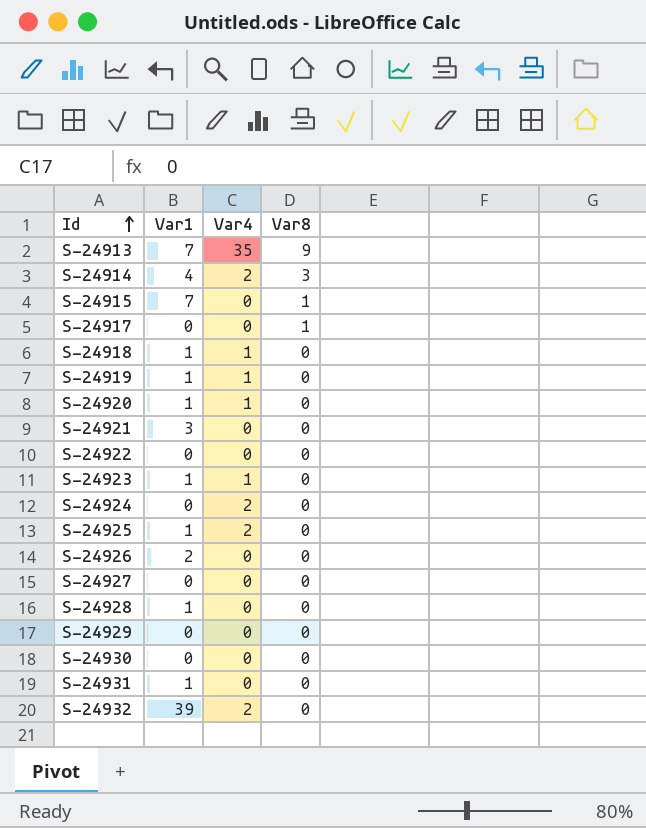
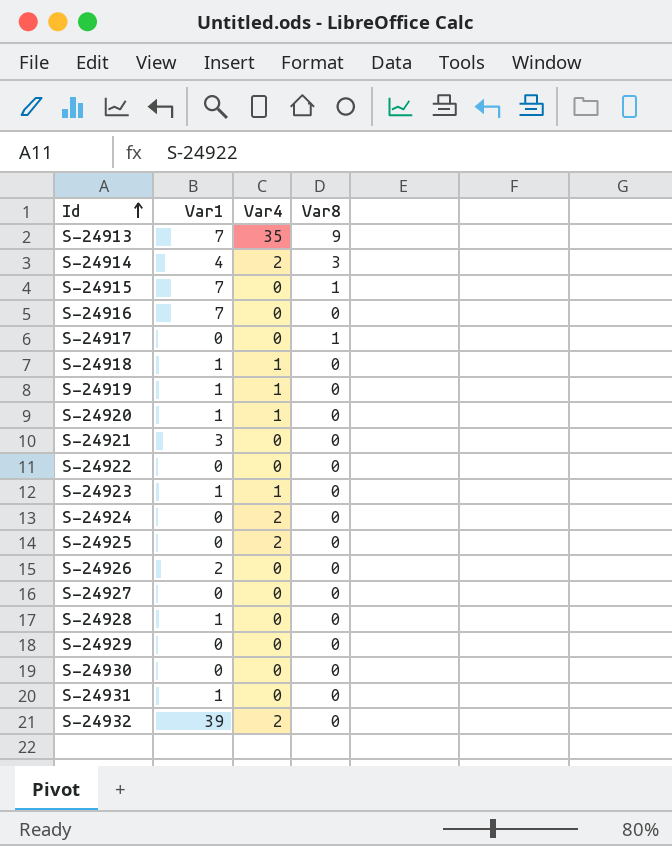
row S-24916: none -> 7 | 0 | 0
S-24925 | Var1: 1 -> 0

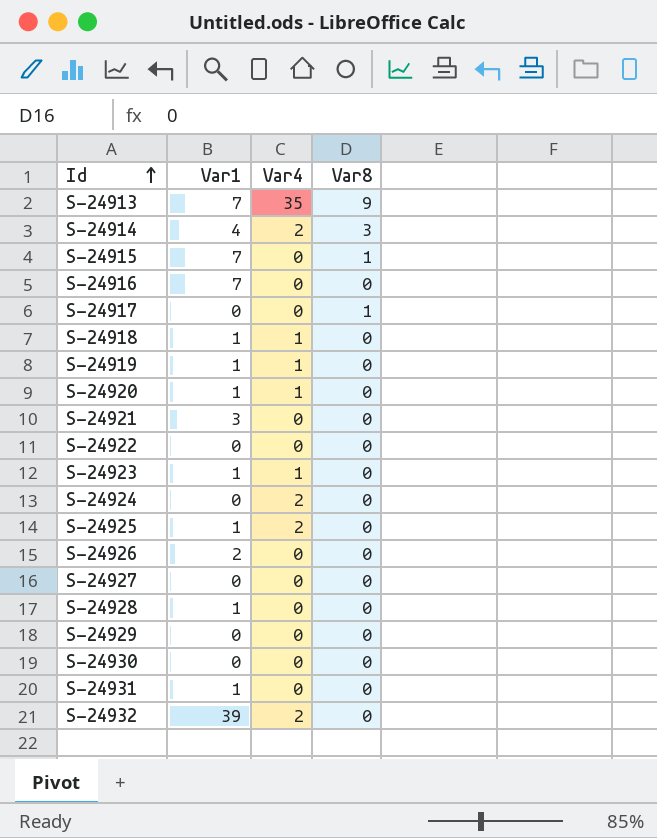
S-24925 | Var1: 0 -> 1

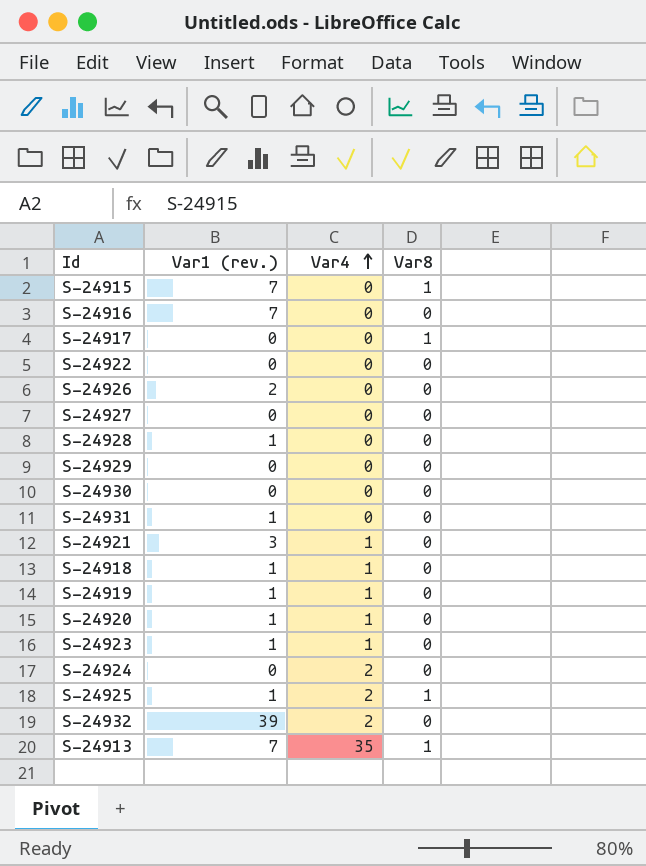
row order: Id ascending -> Var4 ascending
column name: Var1 -> Var1 (rev.)
row S-24914: 4 | 2 | 3 -> none
S-24921 | Var4: 0 -> 1
S-24925 | Var8: 0 -> 1
S-24913 | Var8: 9 -> 1

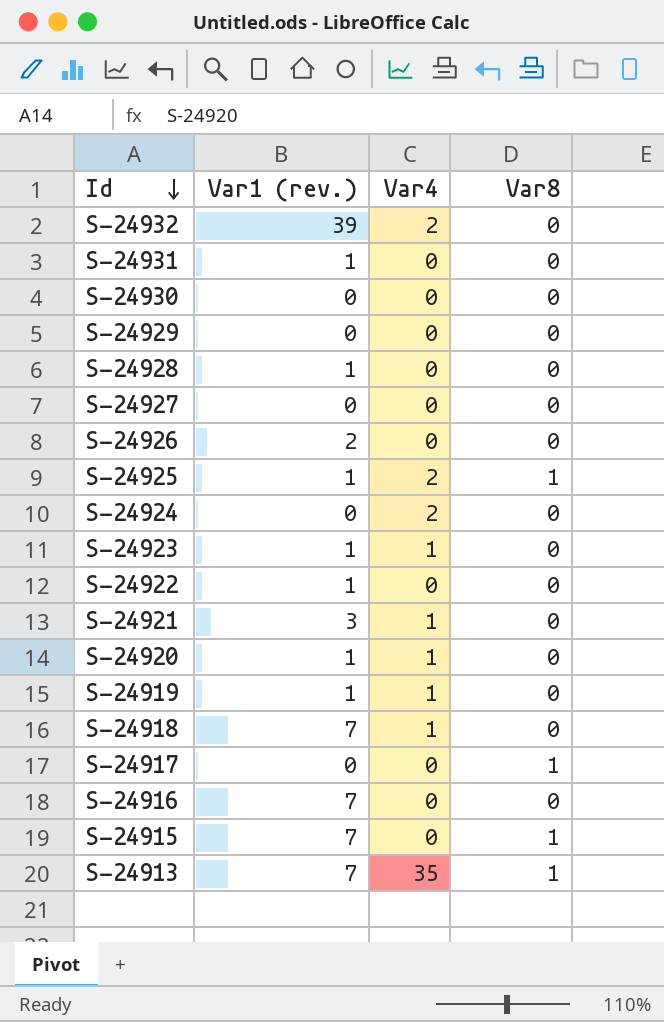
row order: Var4 ascending -> Id descending
S-24922 | Var1 (rev.): 0 -> 1
S-24918 | Var1 (rev.): 1 -> 7

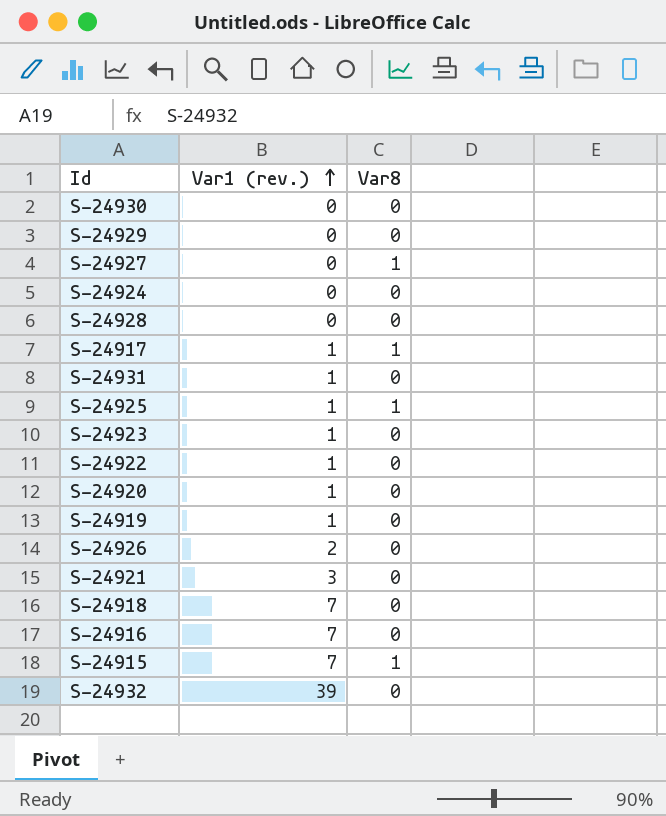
row order: Id descending -> Var1 (rev.) ascending
column Var4 | position: 3 -> none
row S-24913: 7 | 35 | 1 -> none
S-24927 | Var8: 0 -> 1
S-24928 | Var1 (rev.): 1 -> 0
S-24917 | Var1 (rev.): 0 -> 1

